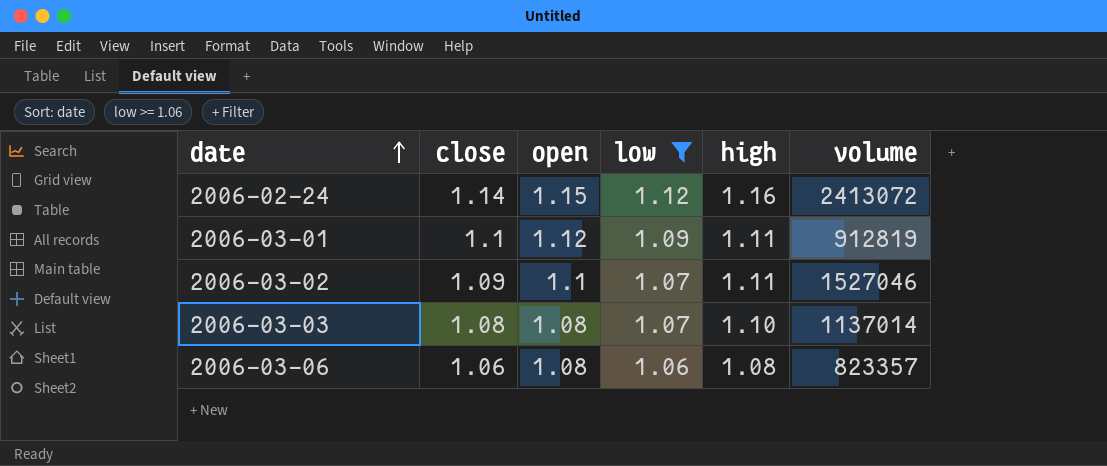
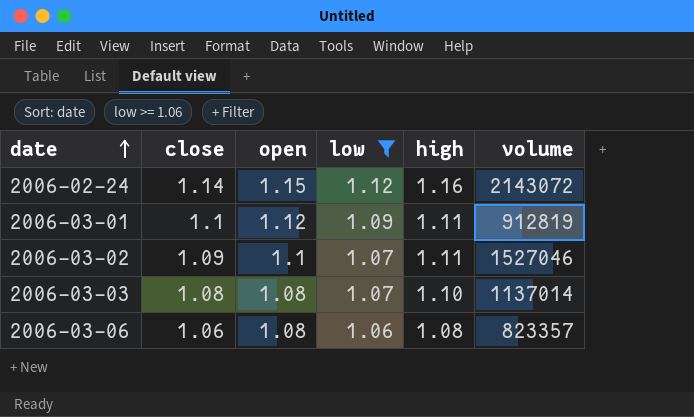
2006-02-24 | volume: 2413072 -> 2143072

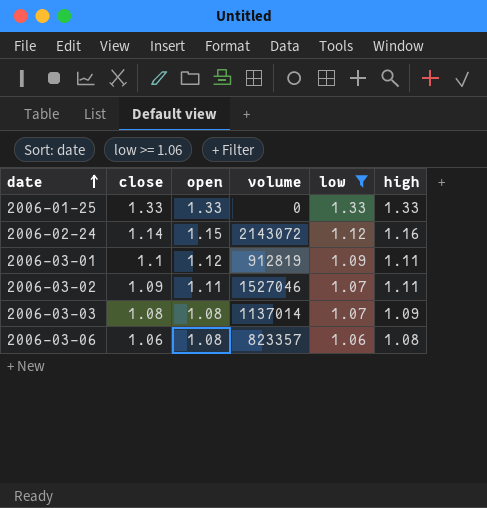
column volume | position: 6 -> 4
row 2006-01-25: none -> 1.33 | 1.33 | 0 | 1.33 | 1.33
2006-03-02 | open: 1.1 -> 1.11
2006-03-03 | high: 1.10 -> 1.09

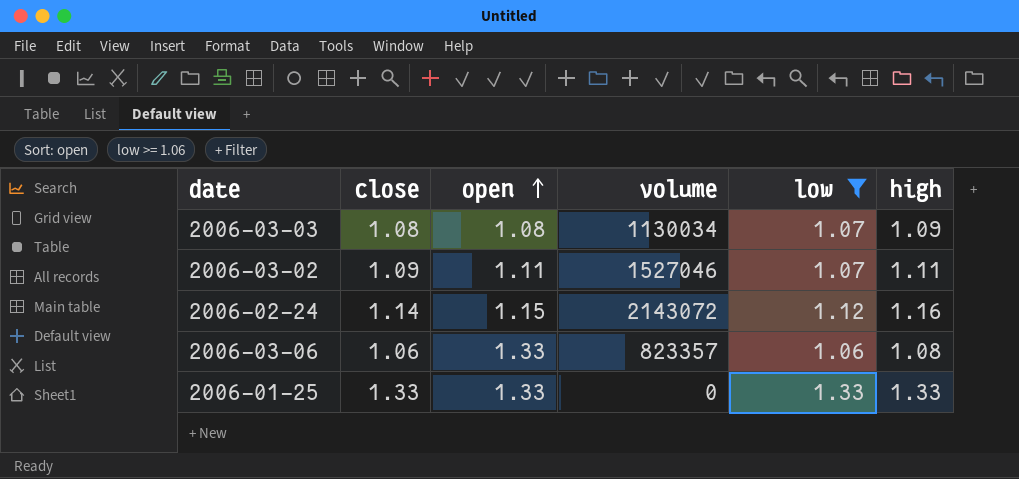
row order: date ascending -> open ascending
row 2006-03-01: 1.1 | 1.12 | 912819 | 1.09 | 1.11 -> none
2006-03-03 | volume: 1137014 -> 1130034
2006-03-06 | open: 1.08 -> 1.33

